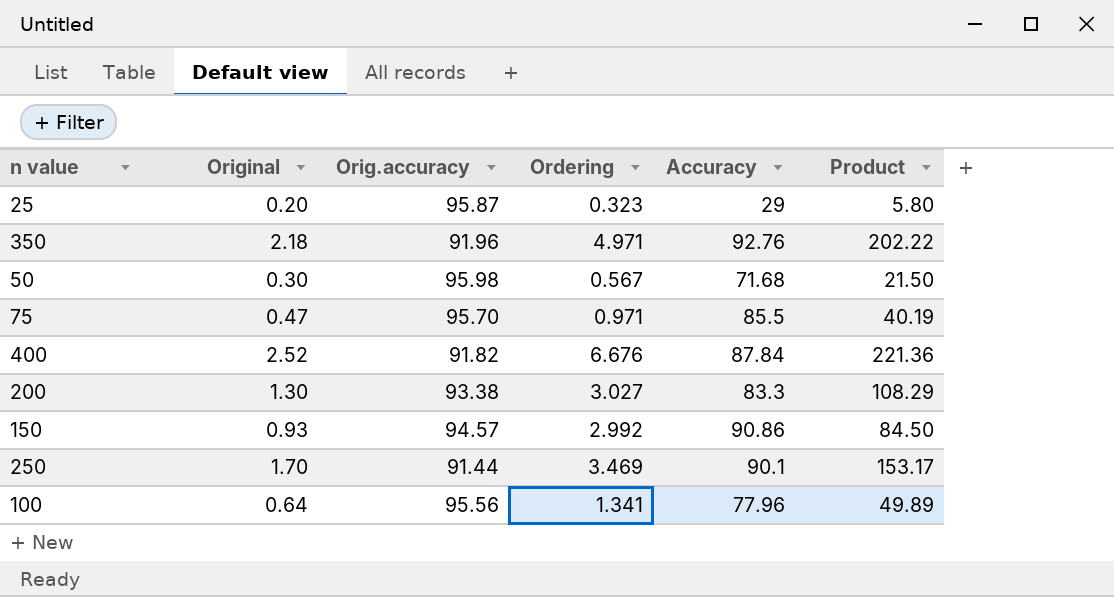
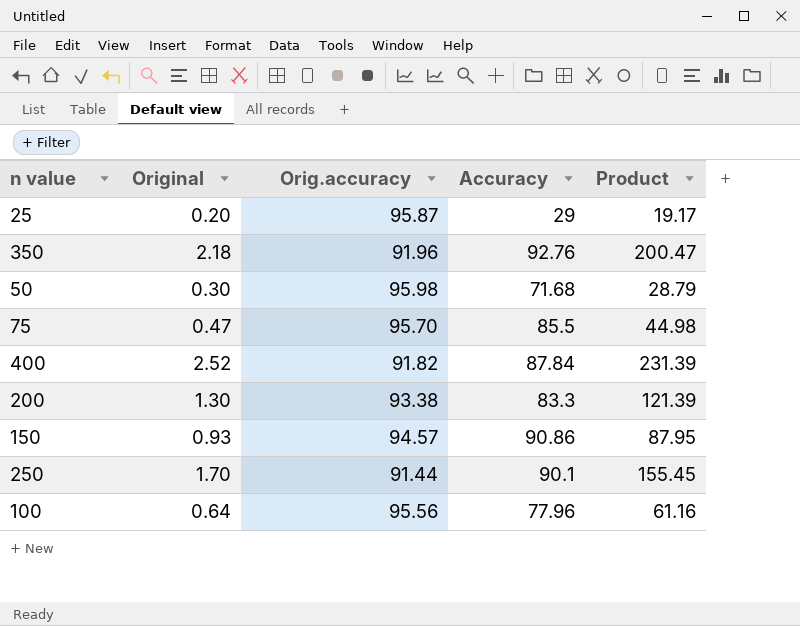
column Ordering | position: 4 -> none
column Product | formula: [Original] * [Accuracy] -> [Original] * [Orig.accuracy]

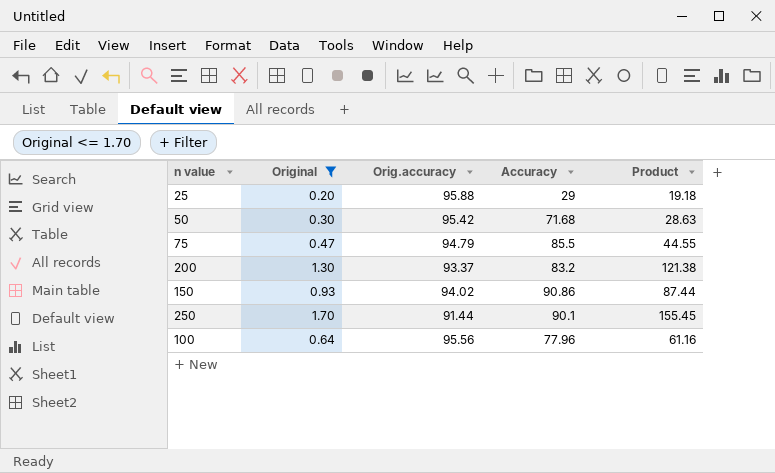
filter: none -> Original <= 1.70
25 | Orig.accuracy: 95.87 -> 95.88
25 | Product: 19.17 -> 19.18
50 | Orig.accuracy: 95.98 -> 95.42
50 | Product: 28.79 -> 28.63
75 | Orig.accuracy: 95.70 -> 94.79
75 | Product: 44.98 -> 44.55
200 | Orig.accuracy: 93.38 -> 93.37
200 | Accuracy: 83.3 -> 83.2
200 | Product: 121.39 -> 121.38
150 | Orig.accuracy: 94.57 -> 94.02
150 | Product: 87.95 -> 87.44

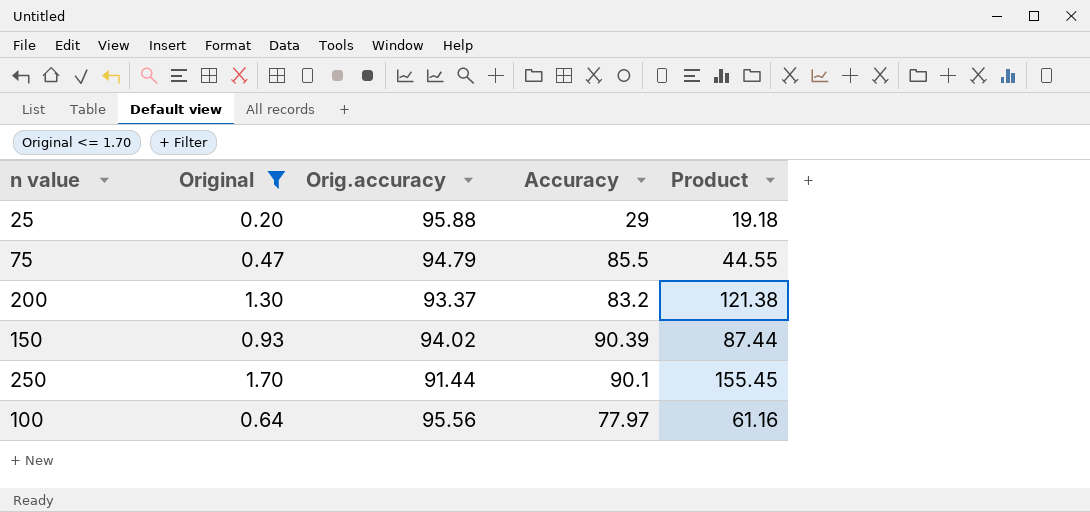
row 50: 0.30 | 95.42 | 71.68 | 28.63 -> none
150 | Accuracy: 90.86 -> 90.39
100 | Accuracy: 77.96 -> 77.97

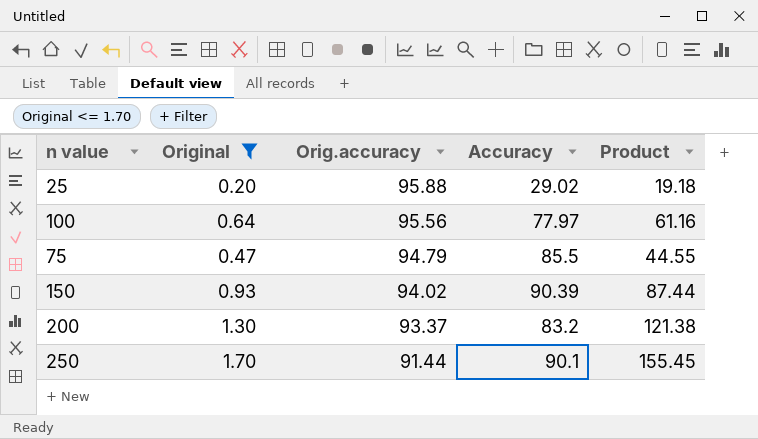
row order: none -> Orig.accuracy descending
25 | Accuracy: 29 -> 29.02

